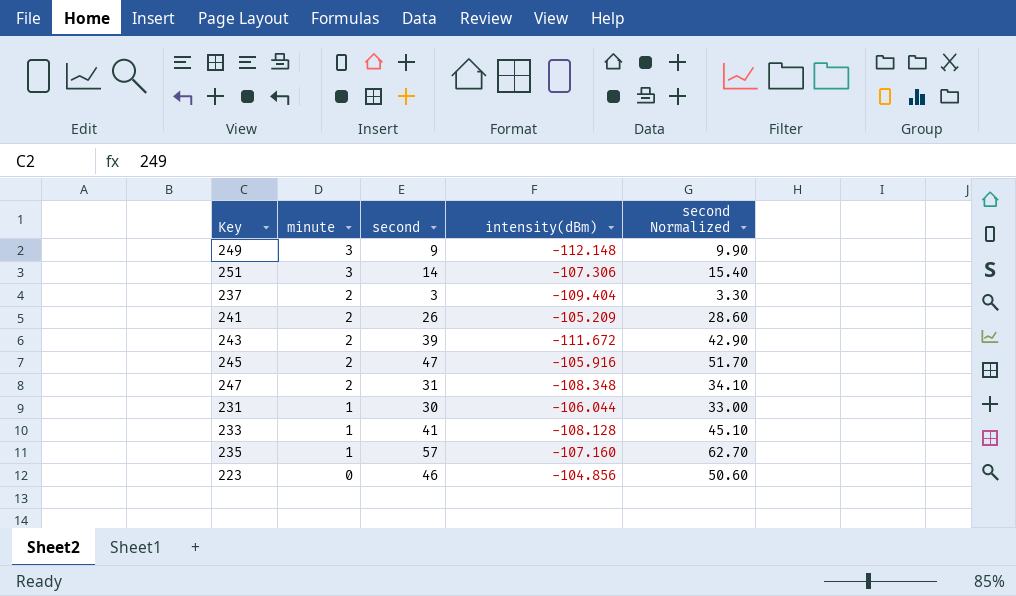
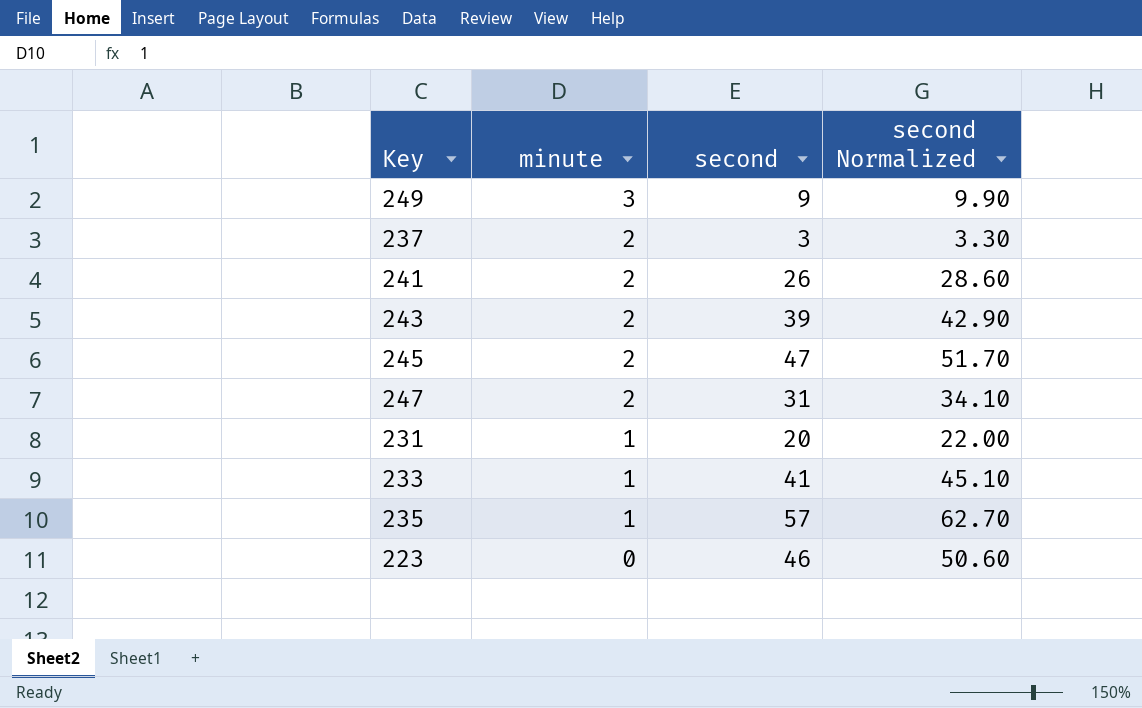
column intensity(dBm) | position: 4 -> none
row 251: 3 | 14 | -107.306 | 15.40 -> none
231 | second: 30 -> 20
231 | second Normalized: 33.00 -> 22.00

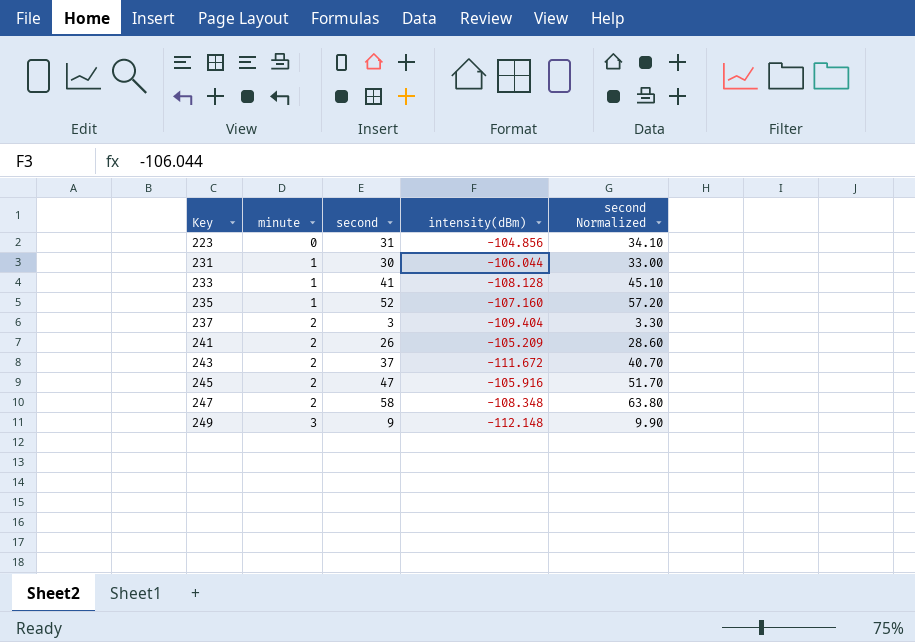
row order: minute descending -> Key ascending
column intensity(dBm) | position: none -> 4
223 | second: 46 -> 31
223 | second Normalized: 50.60 -> 34.10
231 | second: 20 -> 30
231 | second Normalized: 22.00 -> 33.00
235 | second: 57 -> 52
235 | second Normalized: 62.70 -> 57.20
243 | second: 39 -> 37
243 | second Normalized: 42.90 -> 40.70
247 | second: 31 -> 58
247 | second Normalized: 34.10 -> 63.80

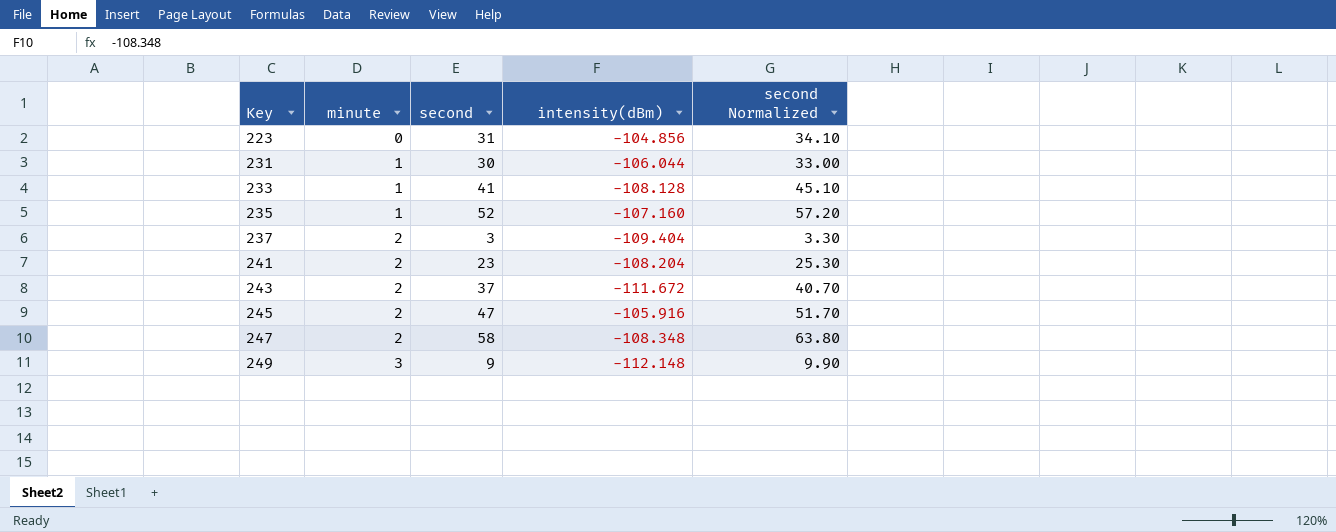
241 | second: 26 -> 23
241 | intensity(dBm): -105.209 -> -108.204
241 | second Normalized: 28.60 -> 25.30

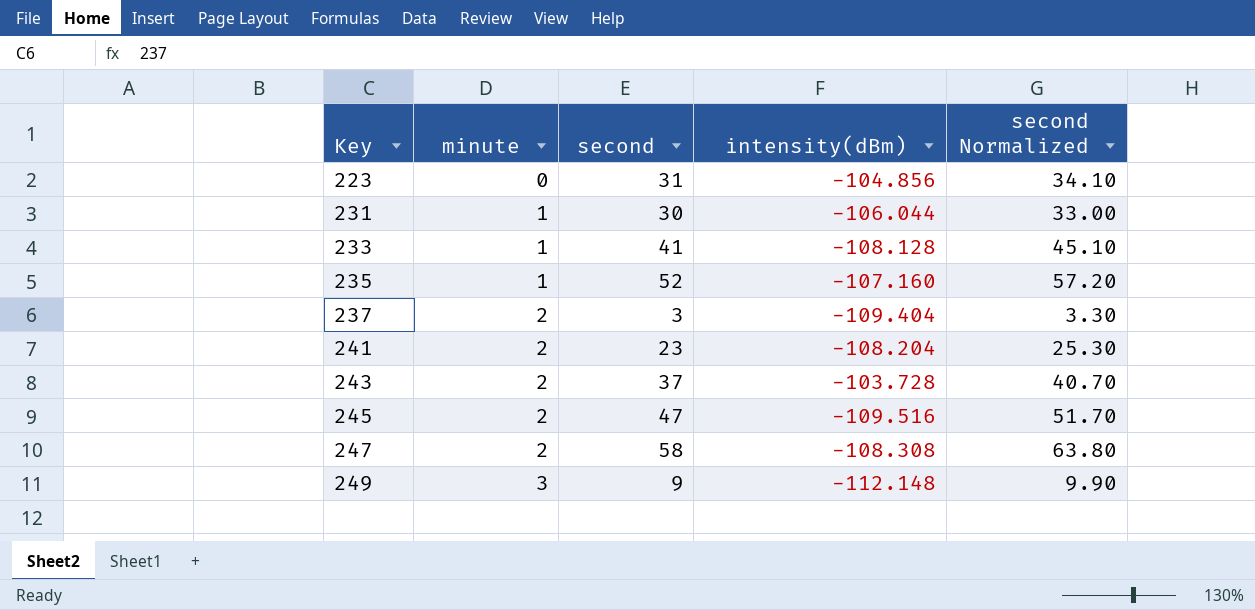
243 | intensity(dBm): -111.672 -> -103.728
245 | intensity(dBm): -105.916 -> -109.516
247 | intensity(dBm): -108.348 -> -108.308

